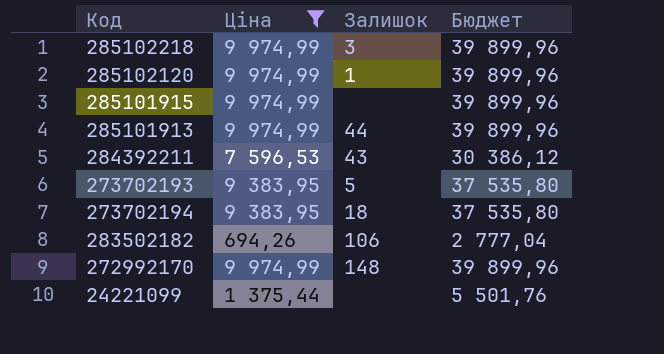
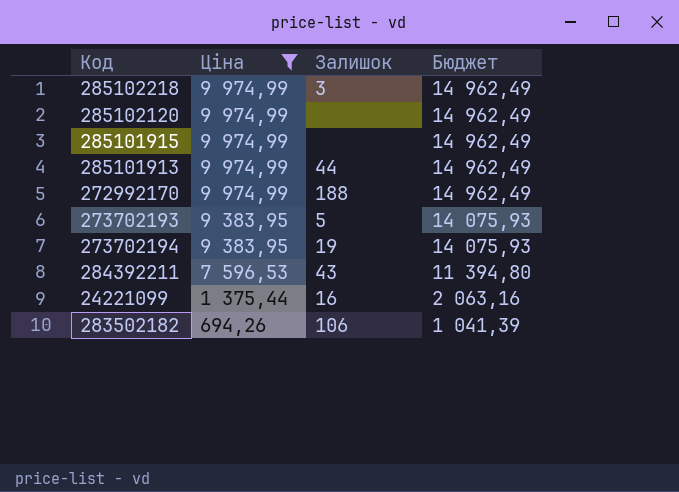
row order: none -> Ціна descending
column Бюджет | formula: [Ціна] * 4 -> [Ціна] * 1,5
285102120 | Залишок: 1 -> none
272992170 | Залишок: 148 -> 188
273702194 | Залишок: 18 -> 19
24221099 | Залишок: none -> 16

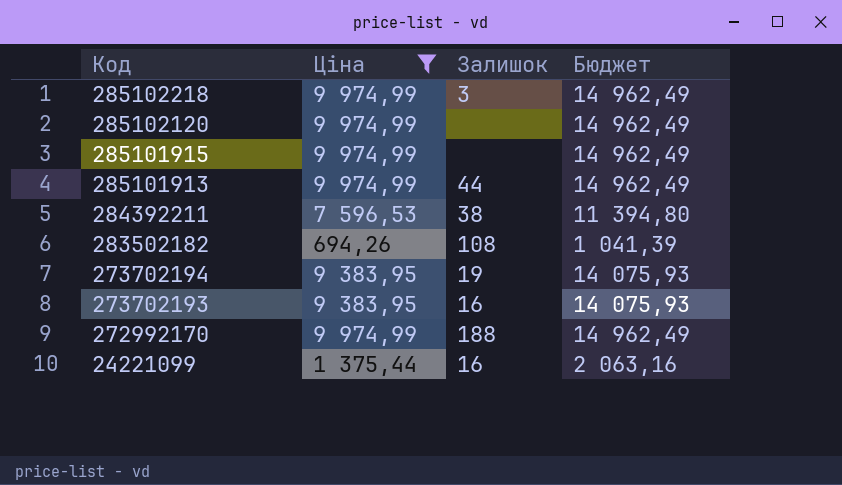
row order: Ціна descending -> Код descending
284392211 | Залишок: 43 -> 38
283502182 | Залишок: 106 -> 108
273702193 | Залишок: 5 -> 16

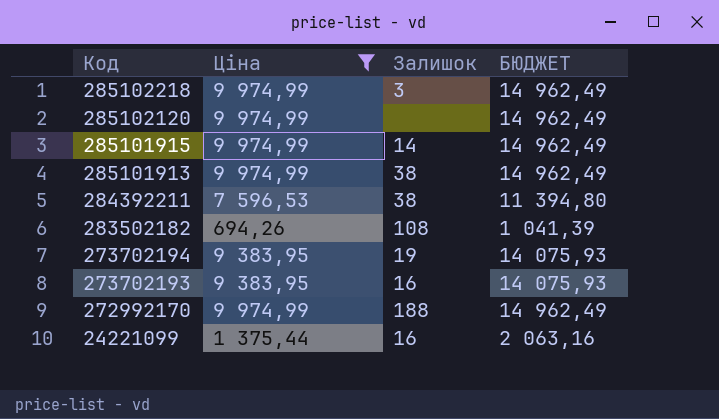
column name: Бюджет -> БЮДЖЕТ
285101915 | Залишок: none -> 14
285101913 | Залишок: 44 -> 38

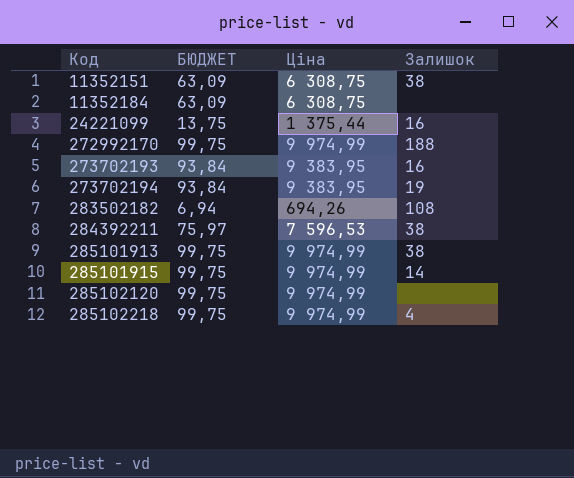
filter: Ціна != 6 308,75 -> none
row order: Код descending -> Код ascending
column БЮДЖЕТ | formula: [Ціна] * 1,5 -> [Ціна] * 0,01
column БЮДЖЕТ | position: 4 -> 2
285102218 | Залишок: 3 -> 4

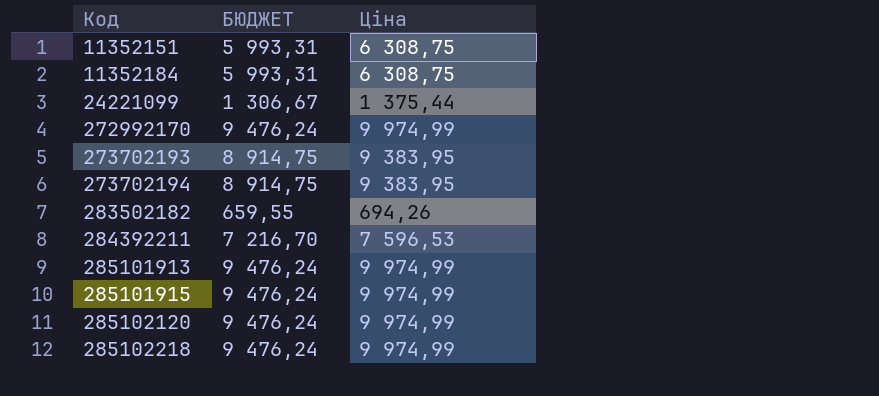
column Залишок | position: 4 -> none
column БЮДЖЕТ | formula: [Ціна] * 0,01 -> [Ціна] * 0,95

